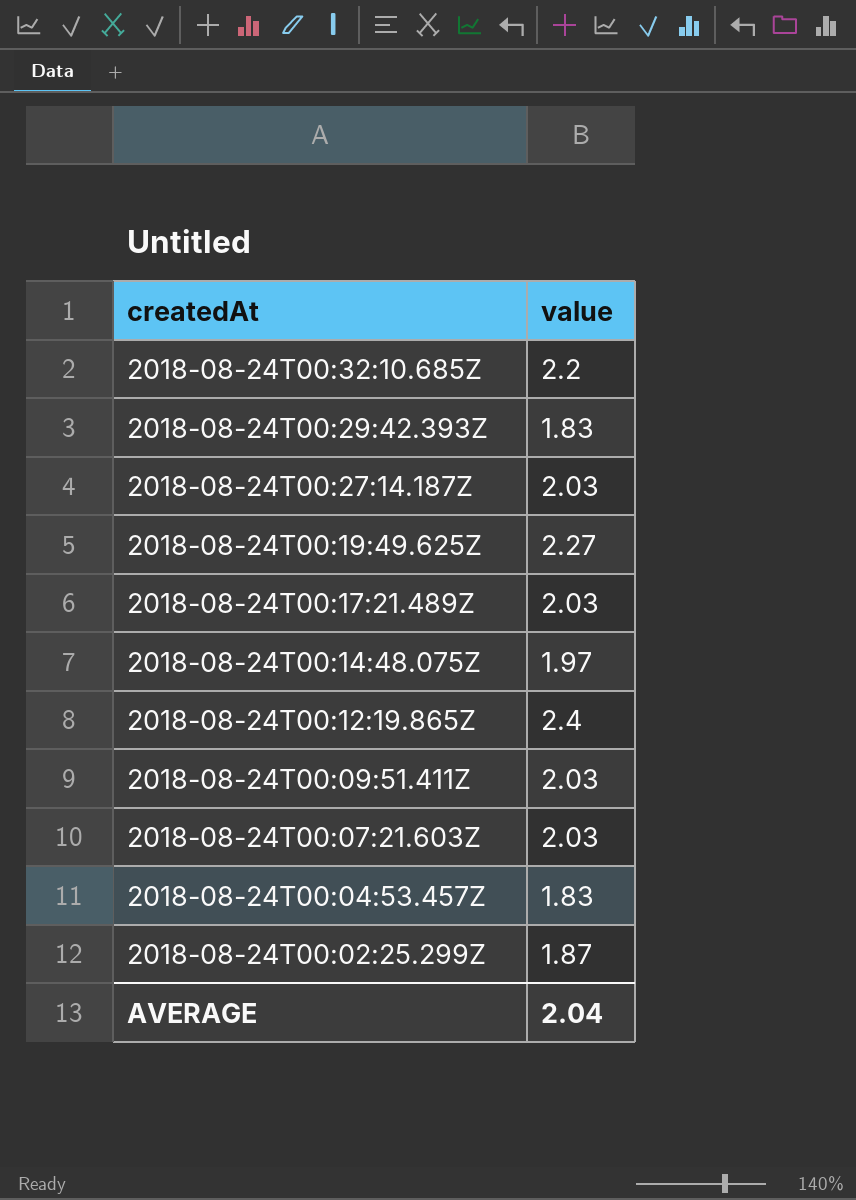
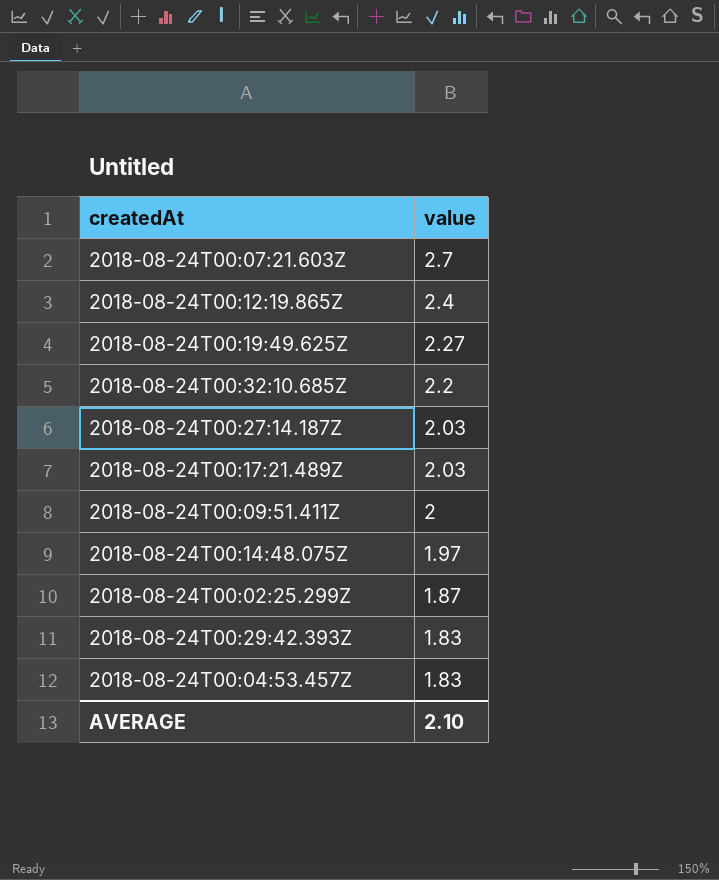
row order: createdAt descending -> value descending
2018-08-24T00:07:21.603Z | value: 2.03 -> 2.7
2018-08-24T00:09:51.411Z | value: 2.03 -> 2
AVERAGE | value: 2.04 -> 2.10

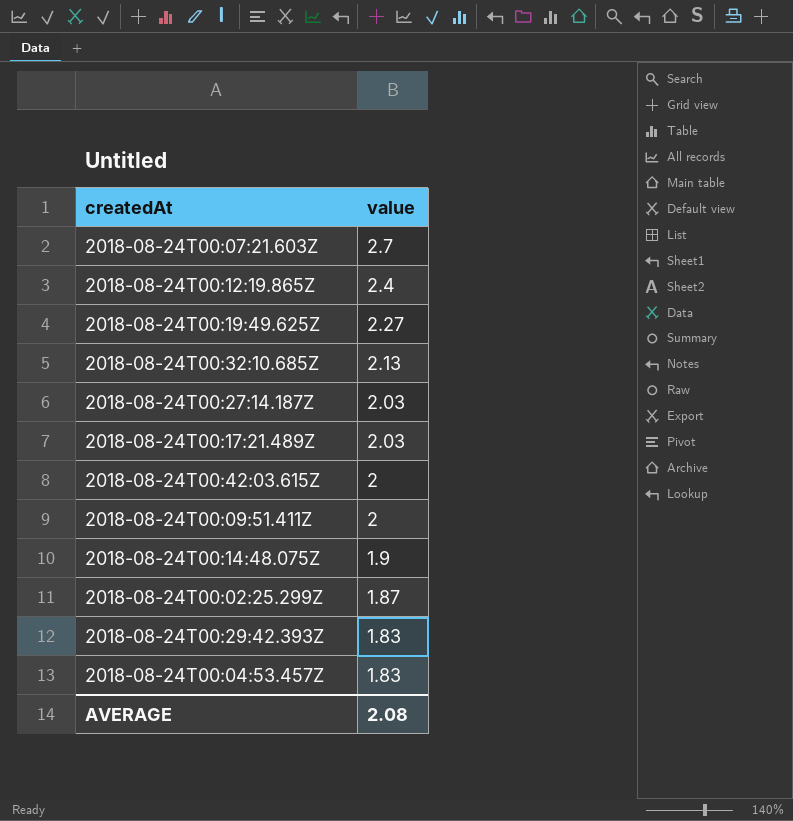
2018-08-24T00:32:10.685Z | value: 2.2 -> 2.13
row 2018-08-24T00:42:03.615Z: none -> 2
2018-08-24T00:14:48.075Z | value: 1.97 -> 1.9
AVERAGE | value: 2.10 -> 2.08

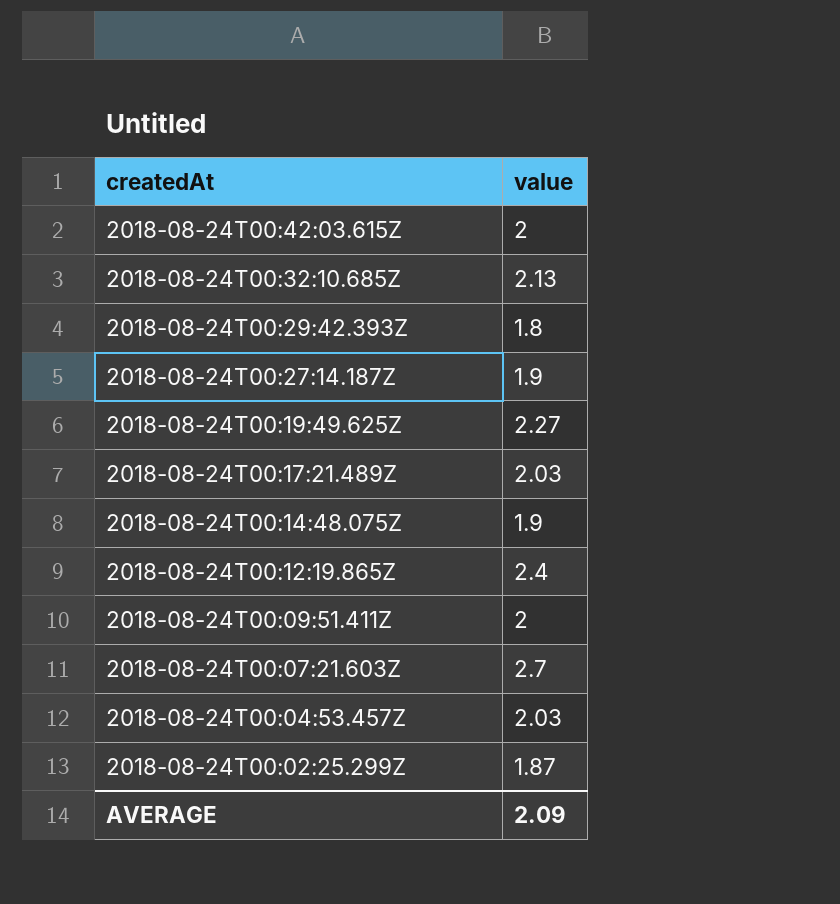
row order: value descending -> createdAt descending
2018-08-24T00:29:42.393Z | value: 1.83 -> 1.8
2018-08-24T00:27:14.187Z | value: 2.03 -> 1.9
2018-08-24T00:04:53.457Z | value: 1.83 -> 2.03
AVERAGE | value: 2.08 -> 2.09

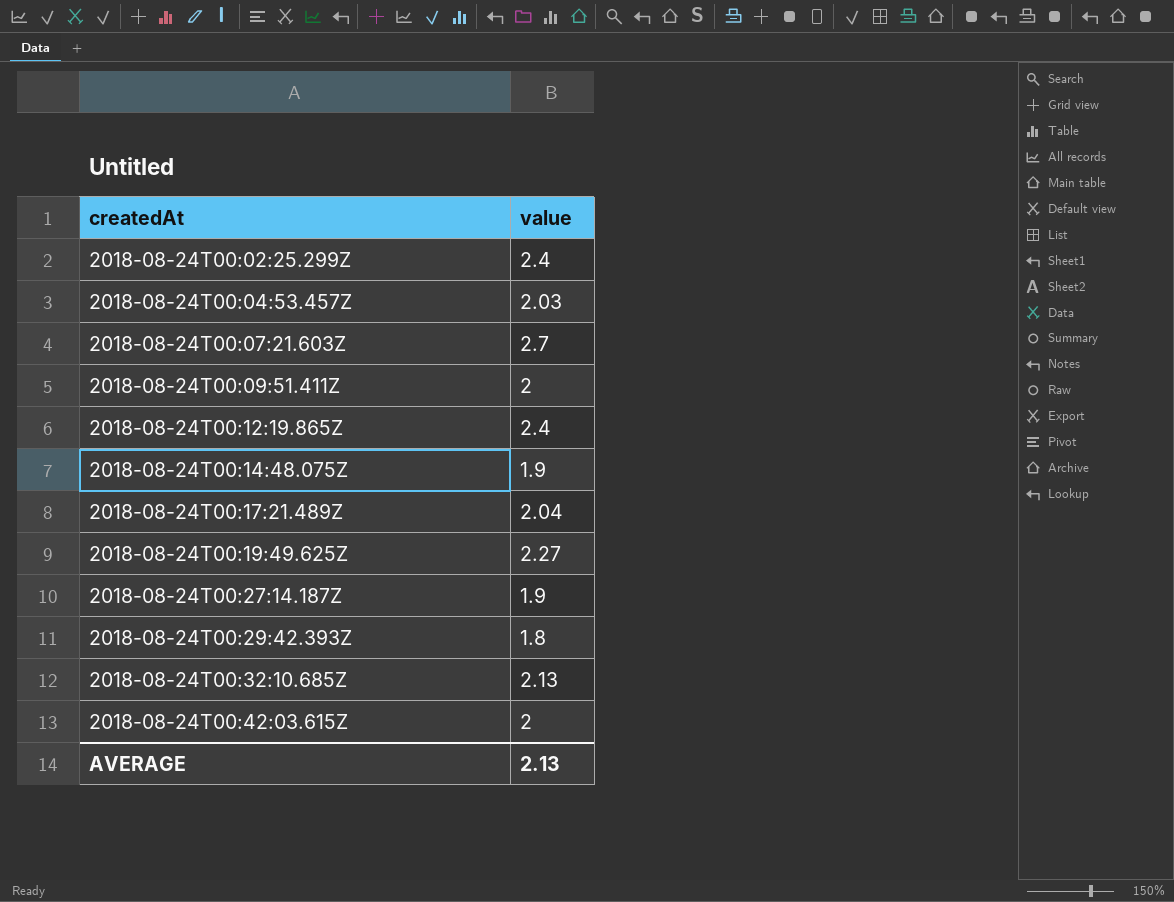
row order: createdAt descending -> createdAt ascending
2018-08-24T00:02:25.299Z | value: 1.87 -> 2.4
2018-08-24T00:17:21.489Z | value: 2.03 -> 2.04
AVERAGE | value: 2.09 -> 2.13

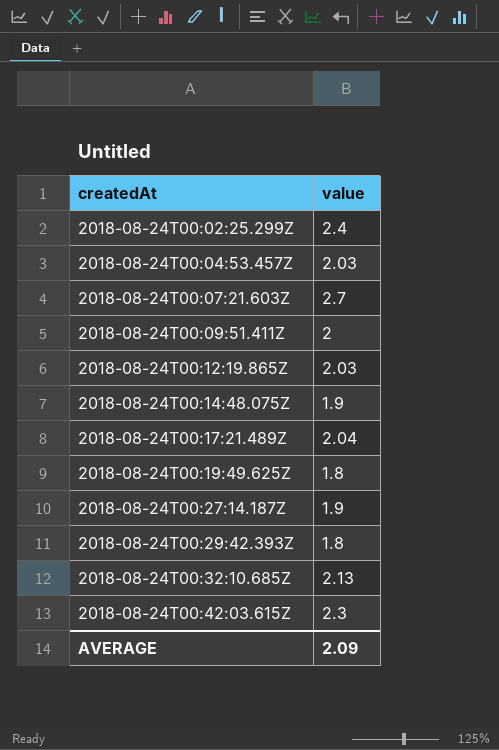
2018-08-24T00:12:19.865Z | value: 2.4 -> 2.03
2018-08-24T00:19:49.625Z | value: 2.27 -> 1.8
2018-08-24T00:42:03.615Z | value: 2 -> 2.3
AVERAGE | value: 2.13 -> 2.09

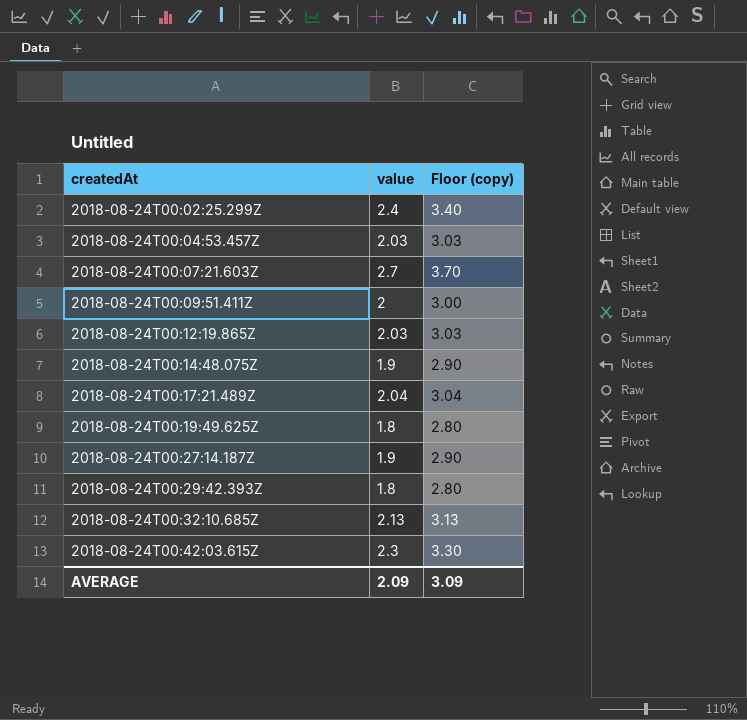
column Floor (copy) | formula: none -> [value] + 1

